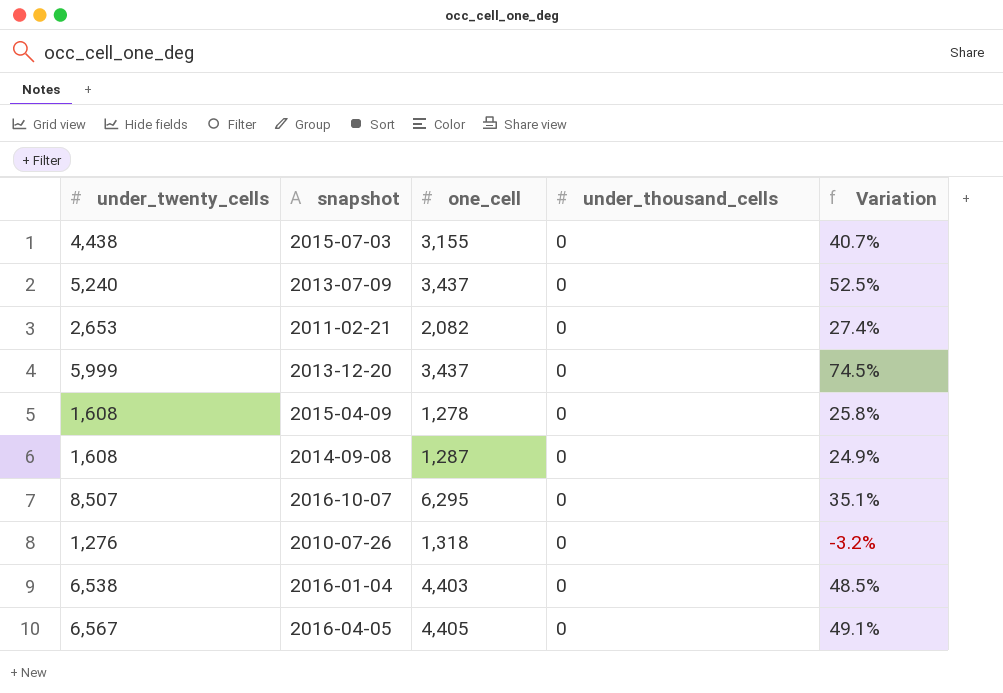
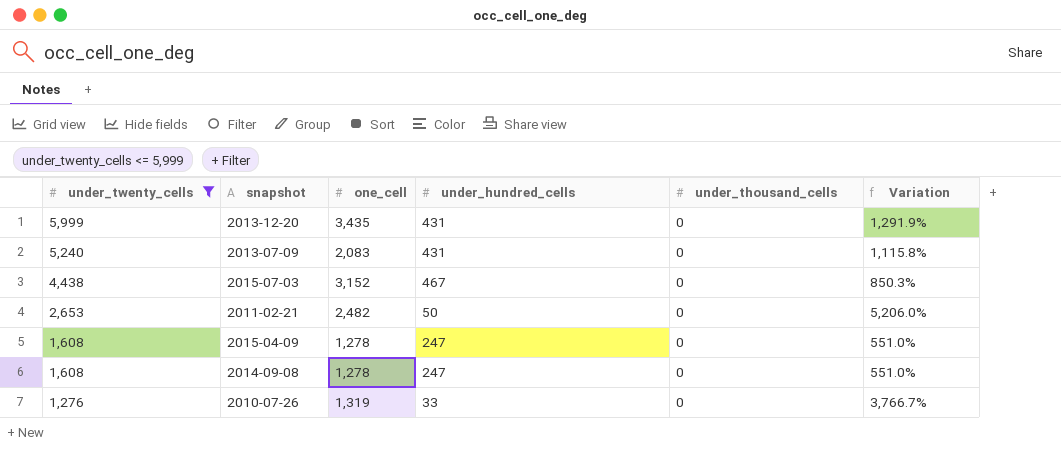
filter: none -> under_twenty_cells <= 5,999
row order: none -> under_twenty_cells descending
column under_hundred_cells | position: none -> 4
column Variation | formula: ([under_twenty_cells] - [one_cell]) / [one_cell] -> ([under_twenty_cells] - [under_hundred_cells]) / [under_hundred_cells]
2013-12-20 | one_cell: 3,437 -> 3,435
2013-07-09 | one_cell: 3,437 -> 2,083
2015-07-03 | one_cell: 3,155 -> 3,152
2011-02-21 | one_cell: 2,082 -> 2,482
2014-09-08 | one_cell: 1,287 -> 1,278
2010-07-26 | one_cell: 1,318 -> 1,319

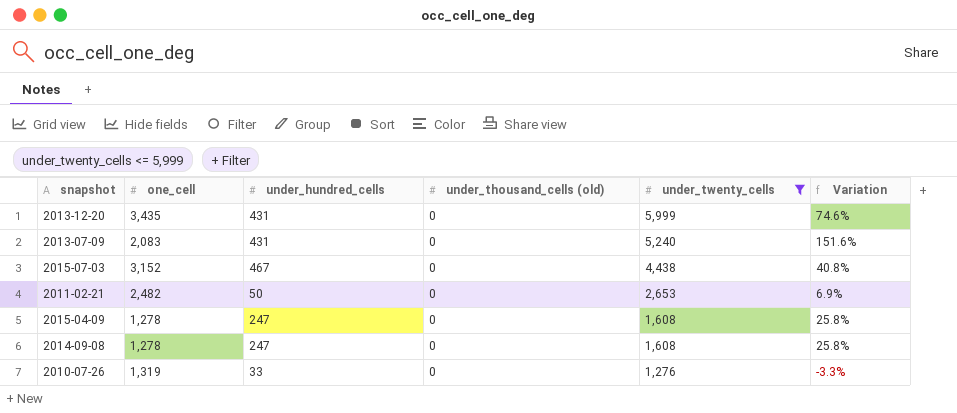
column name: under_thousand_cells -> under_thousand_cells (old)
column under_twenty_cells | position: 1 -> 5
column Variation | formula: ([under_twenty_cells] - [under_hundred_cells]) / [under_hundred_cells] -> ([under_twenty_cells] - [one_cell]) / [one_cell]

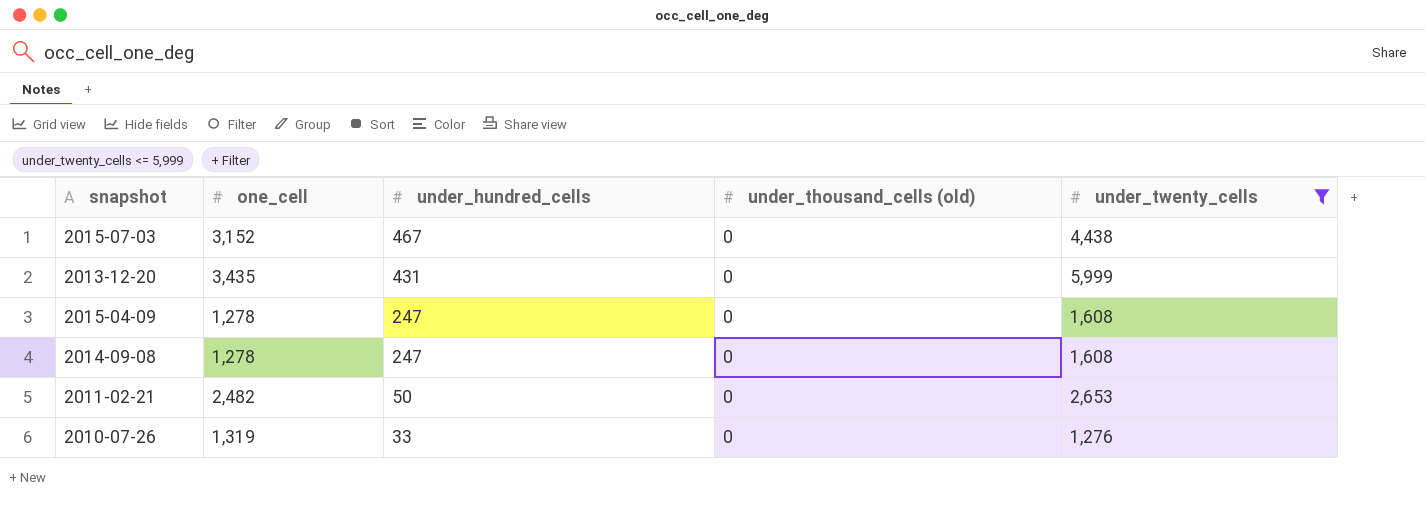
row order: under_twenty_cells descending -> under_hundred_cells descending
column Variation | formula: ([under_twenty_cells] - [one_cell]) / [one_cell] -> none
row 2013-07-09: 2,083 | 431 | 0 | 5,240 | 151.6% -> none

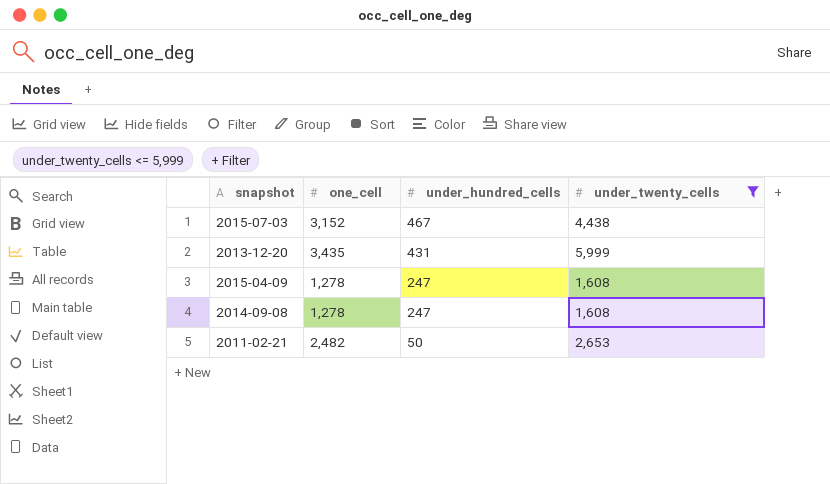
column under_thousand_cells (old) | position: 4 -> none
row 2010-07-26: 1,319 | 33 | 0 | 1,276 -> none

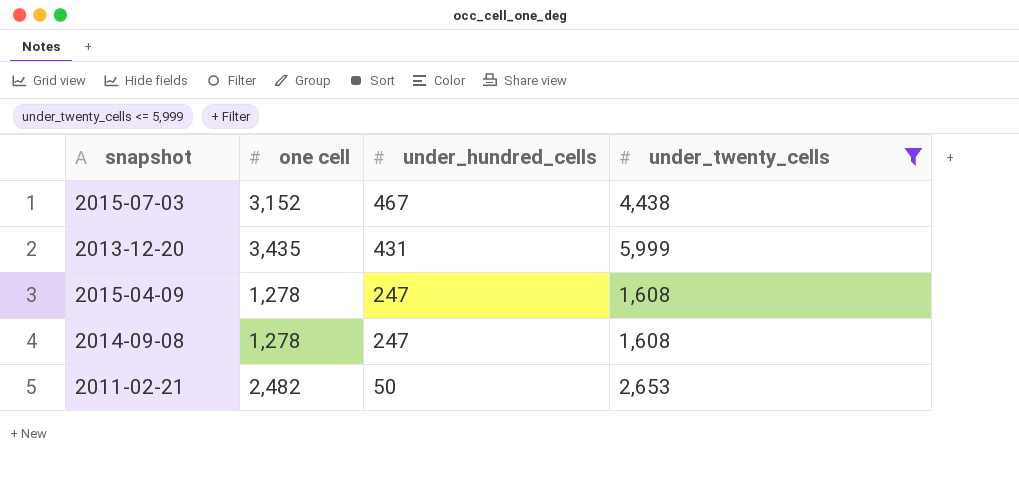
column name: one_cell -> one cell

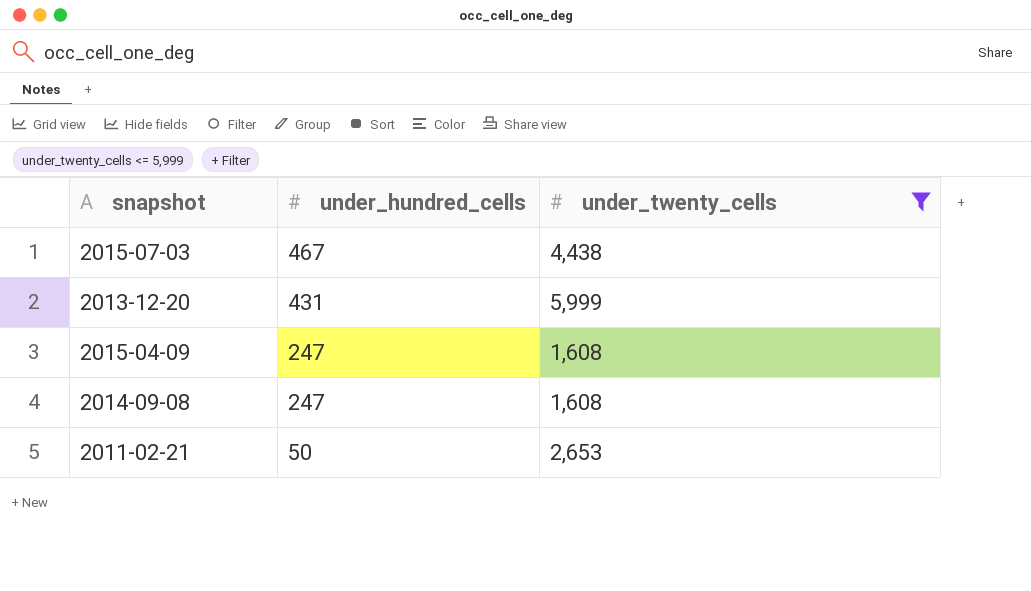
column one cell | position: 2 -> none

